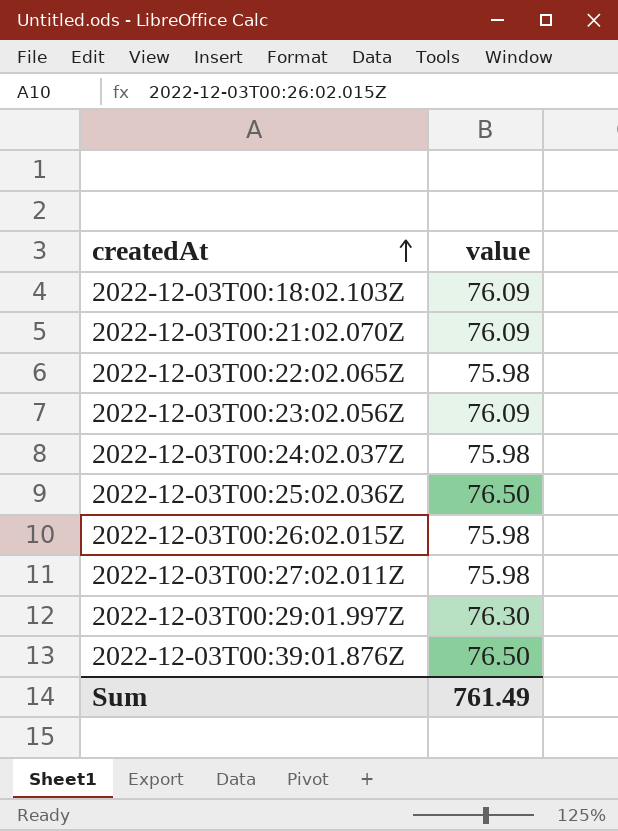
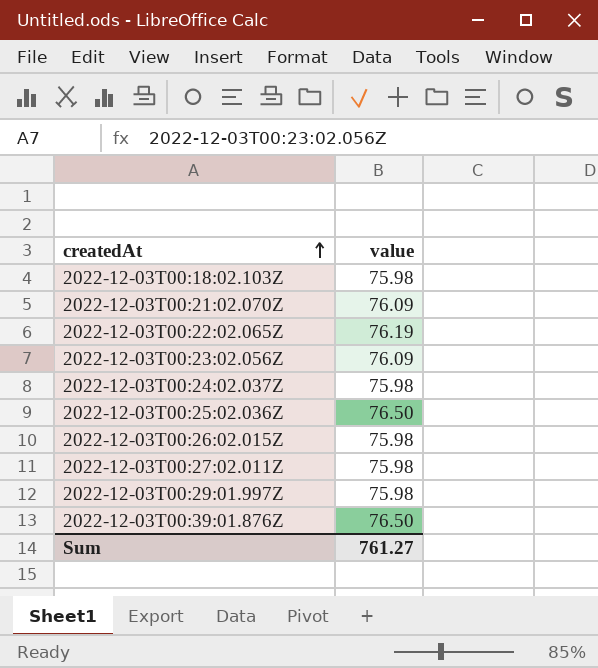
2022-12-03T00:18:02.103Z | value: 76.09 -> 75.98
2022-12-03T00:22:02.065Z | value: 75.98 -> 76.19
2022-12-03T00:29:01.997Z | value: 76.30 -> 75.98
Sum | value: 761.49 -> 761.27

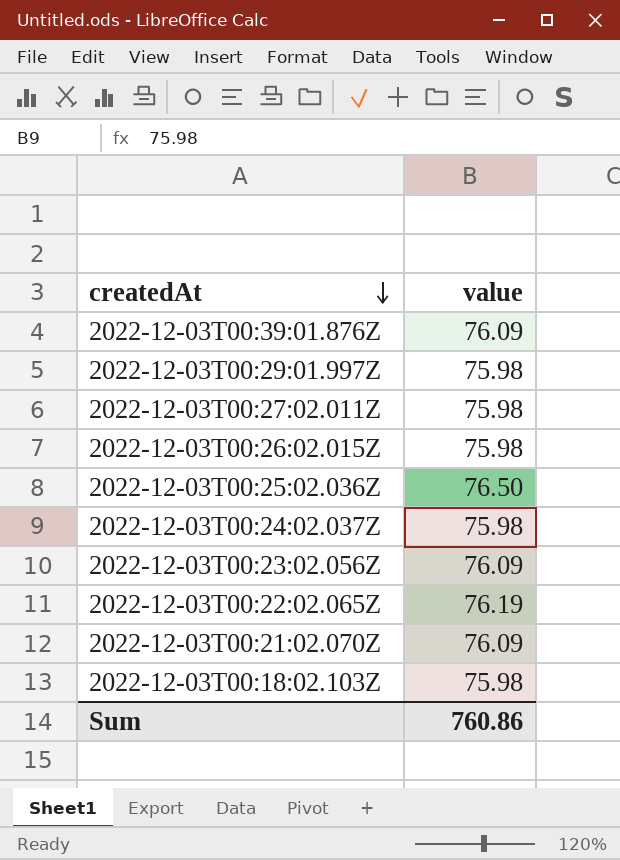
row order: createdAt ascending -> createdAt descending
2022-12-03T00:39:01.876Z | value: 76.50 -> 76.09
Sum | value: 761.27 -> 760.86

